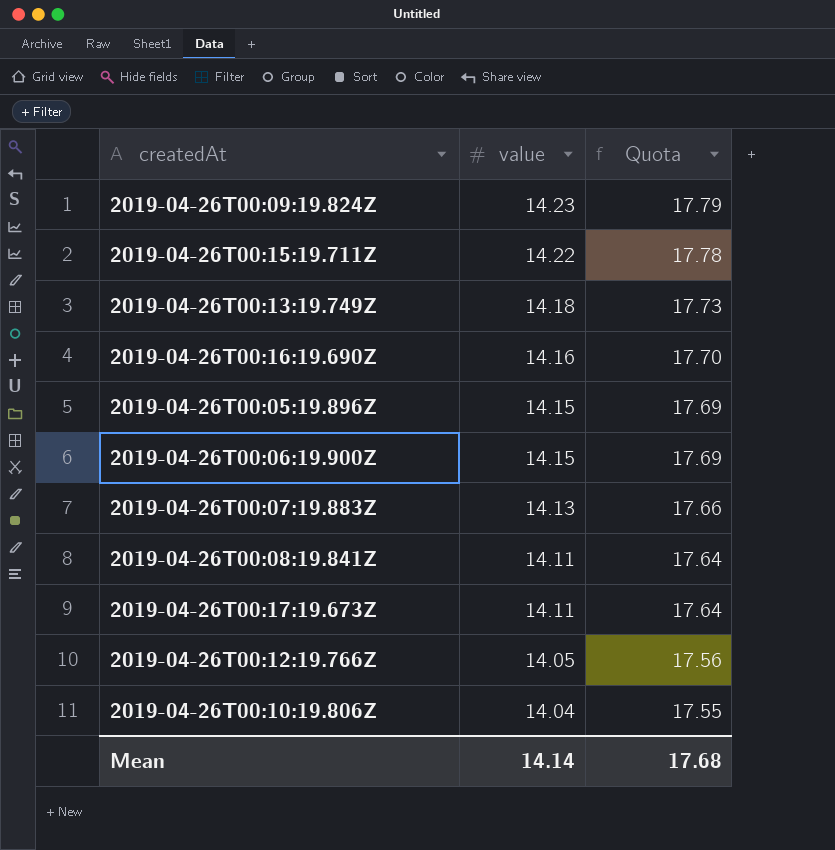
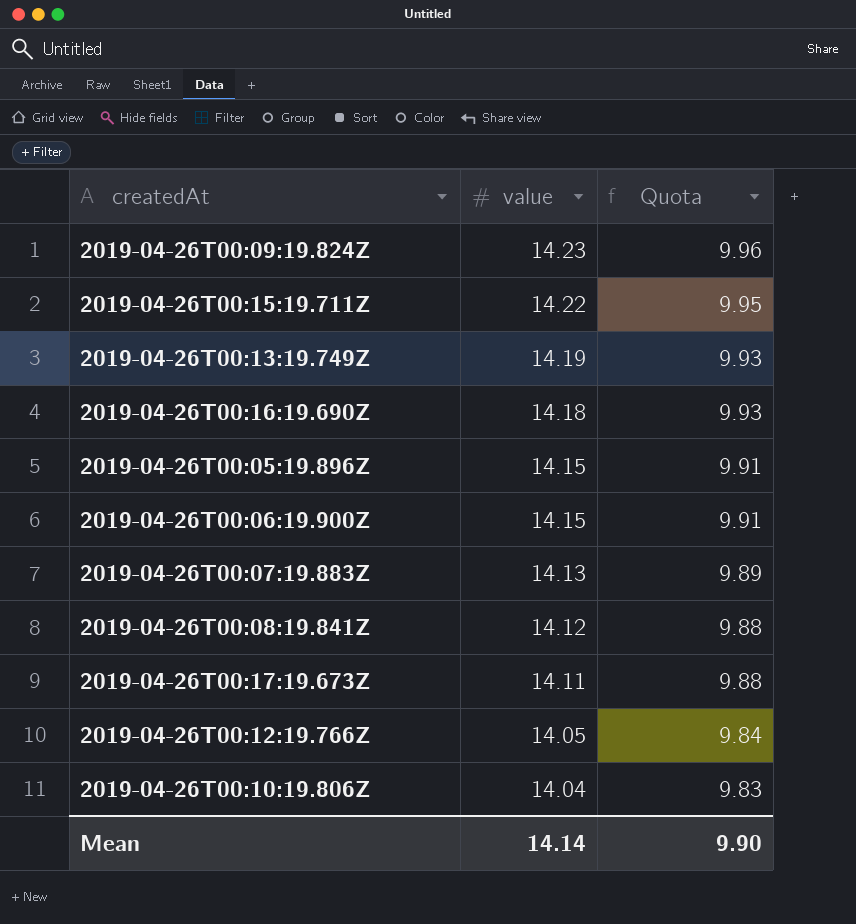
column Quota | formula: [value] * 1.25 -> [value] * 0.7
2019-04-26T00:13:19.749Z | value: 14.18 -> 14.19
2019-04-26T00:16:19.690Z | value: 14.16 -> 14.18
2019-04-26T00:08:19.841Z | value: 14.11 -> 14.12
Mean | Quota: 17.68 -> 9.90

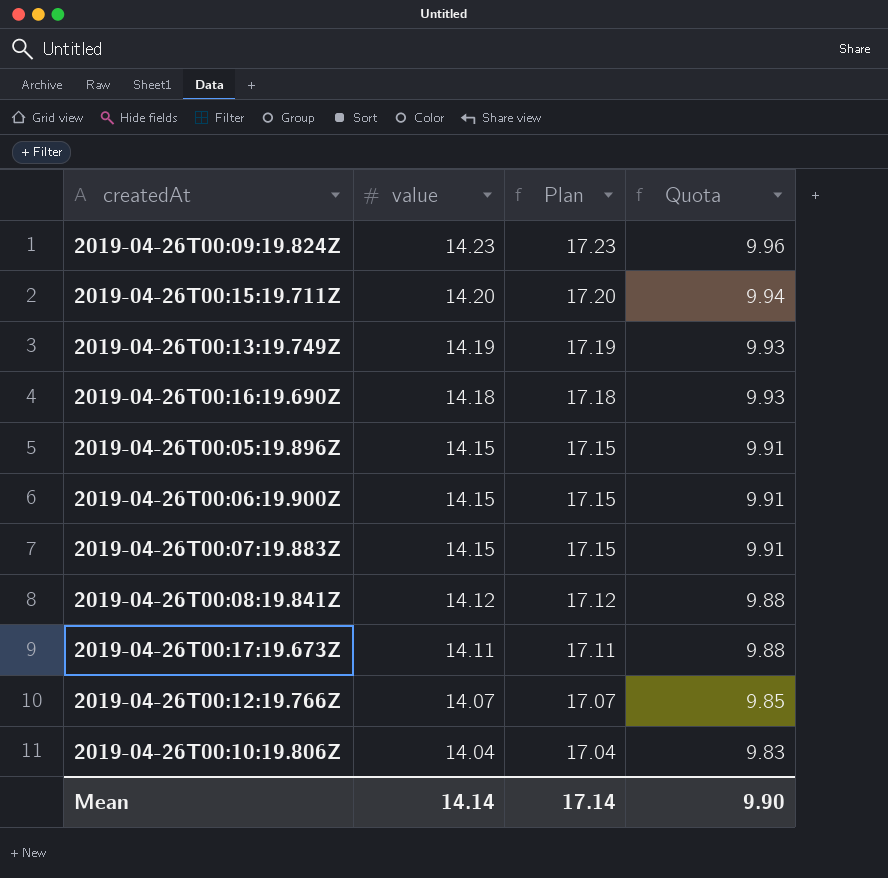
column Plan | formula: none -> [value] + 3
2019-04-26T00:15:19.711Z | value: 14.22 -> 14.20
2019-04-26T00:15:19.711Z | Quota: 9.95 -> 9.94
2019-04-26T00:07:19.883Z | value: 14.13 -> 14.15
2019-04-26T00:07:19.883Z | Quota: 9.89 -> 9.91
2019-04-26T00:12:19.766Z | value: 14.05 -> 14.07
2019-04-26T00:12:19.766Z | Quota: 9.84 -> 9.85

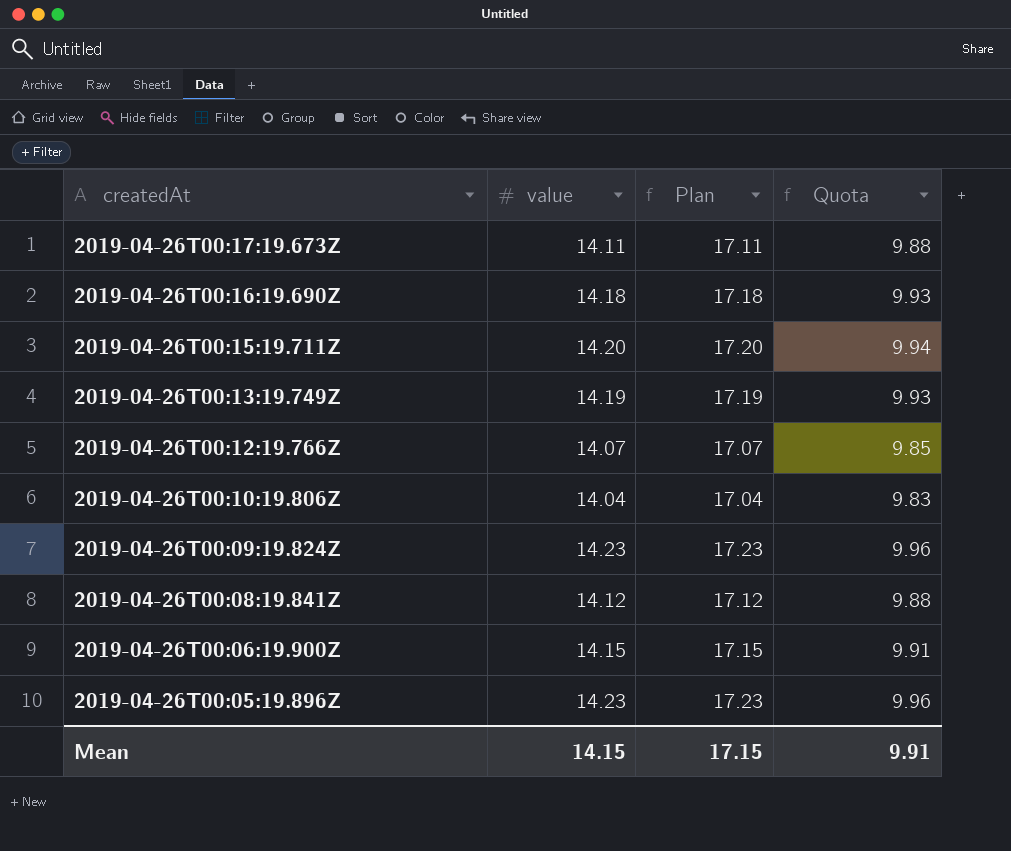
row order: value descending -> createdAt descending
row 2019-04-26T00:07:19.883Z: 14.15 | 17.15 | 9.91 -> none
2019-04-26T00:05:19.896Z | value: 14.15 -> 14.23
2019-04-26T00:05:19.896Z | Plan: 17.15 -> 17.23
2019-04-26T00:05:19.896Z | Quota: 9.91 -> 9.96
Mean | value: 14.14 -> 14.15
Mean | Plan: 17.14 -> 17.15
Mean | Quota: 9.90 -> 9.91

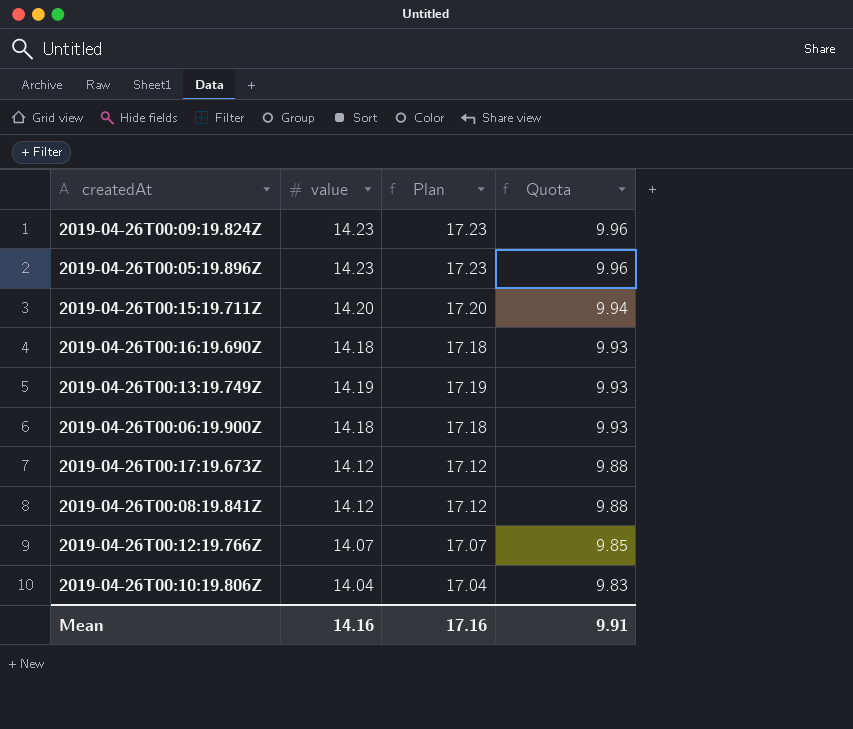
row order: createdAt descending -> Quota descending
2019-04-26T00:06:19.900Z | value: 14.15 -> 14.18
2019-04-26T00:06:19.900Z | Plan: 17.15 -> 17.18
2019-04-26T00:06:19.900Z | Quota: 9.91 -> 9.93
2019-04-26T00:17:19.673Z | value: 14.11 -> 14.12
2019-04-26T00:17:19.673Z | Plan: 17.11 -> 17.12
Mean | value: 14.15 -> 14.16
Mean | Plan: 17.15 -> 17.16

